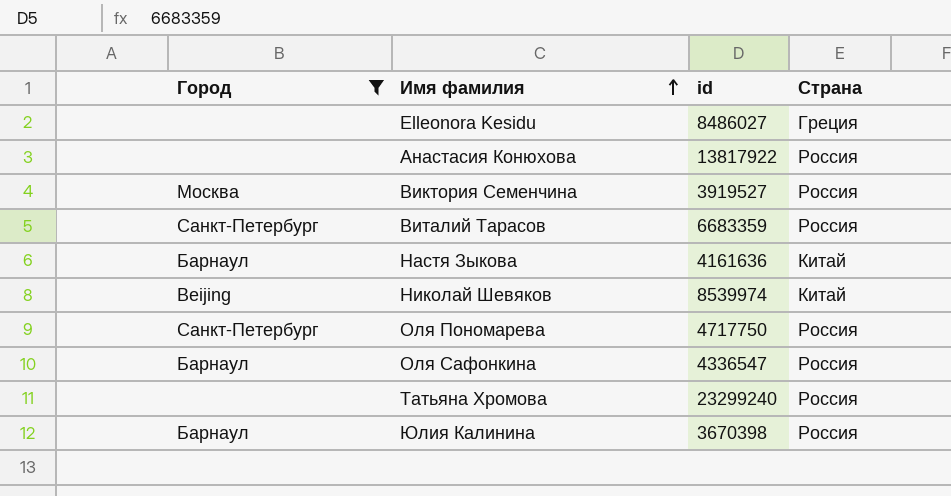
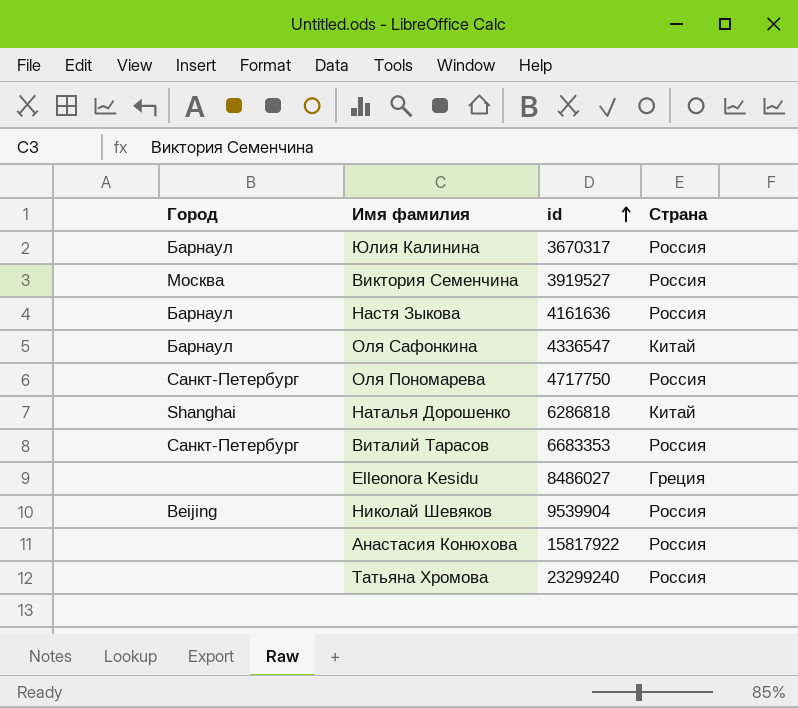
filter: Город != Shanghai -> none
row order: Имя фамилия ascending -> id ascending
Юлия Калинина | id: 3670398 -> 3670317
Настя Зыкова | Страна: Китай -> Россия
Оля Сафонкина | Страна: Россия -> Китай
Виталий Тарасов | id: 6683359 -> 6683353
Николай Шевяков | id: 8539974 -> 9539904
Николай Шевяков | Страна: Китай -> Россия
Анастасия Конюхова | id: 13817922 -> 15817922

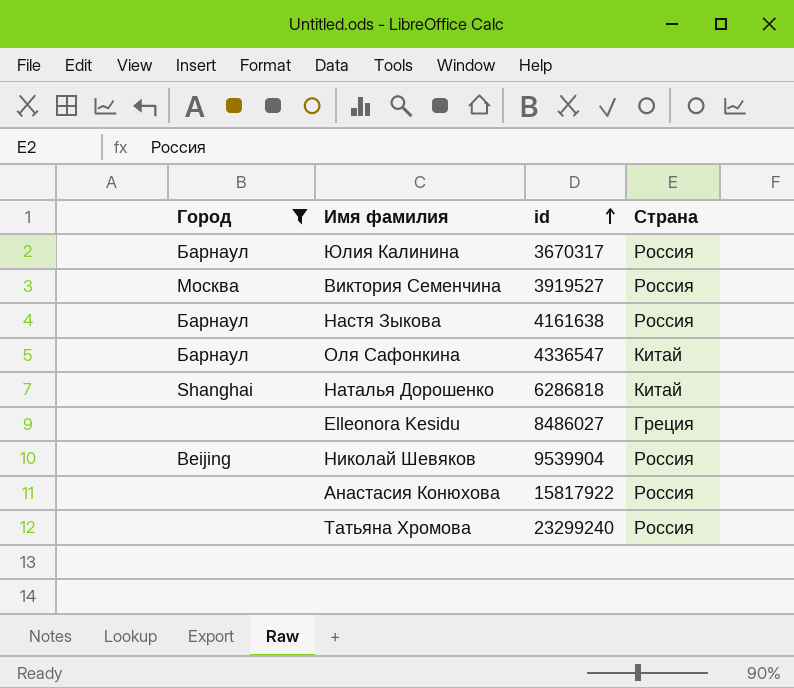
filter: none -> Город != Санкт-Петербург
Настя Зыкова | id: 4161636 -> 4161638

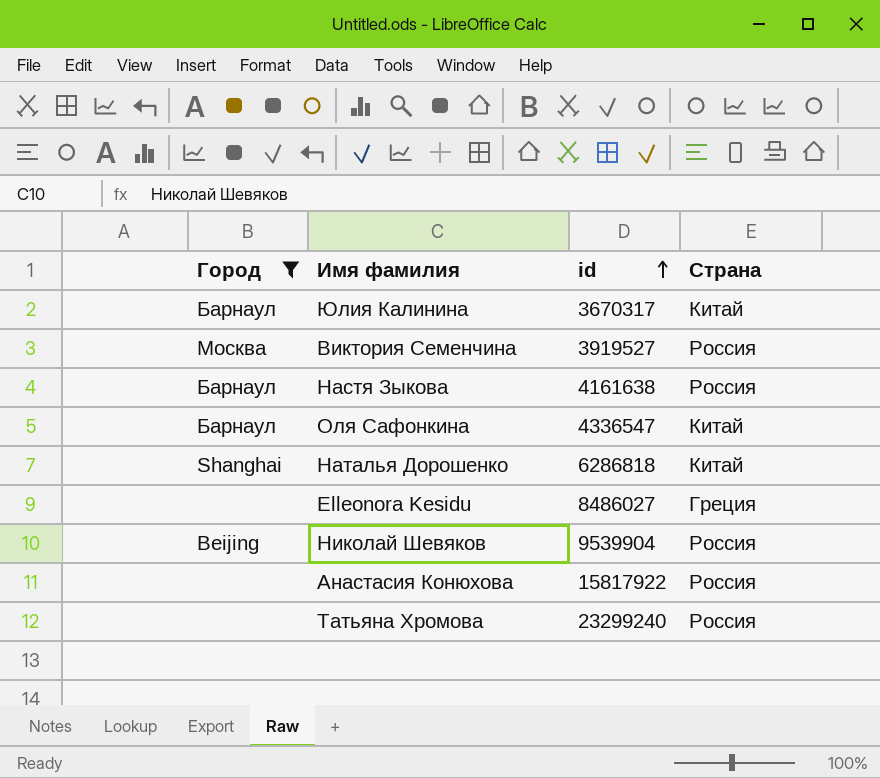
Юлия Калинина | Страна: Россия -> Китай

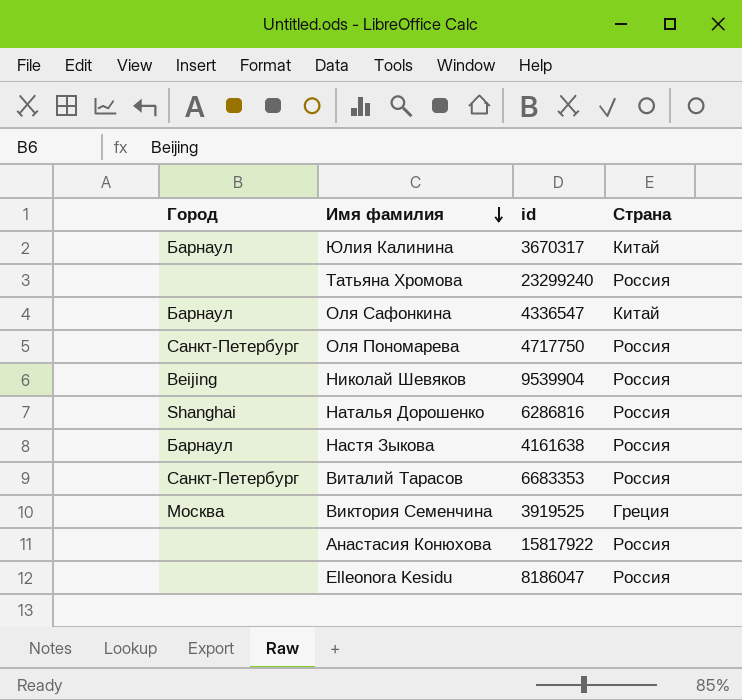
filter: Город != Санкт-Петербург -> none
row order: id ascending -> Имя фамилия descending
Наталья Дорошенко | id: 6286818 -> 6286816
Наталья Дорошенко | Страна: Китай -> Россия
Виктория Семенчина | id: 3919527 -> 3919525
Виктория Семенчина | Страна: Россия -> Греция
Elleonora Kesidu | id: 8486027 -> 8186047
Elleonora Kesidu | Страна: Греция -> Россия

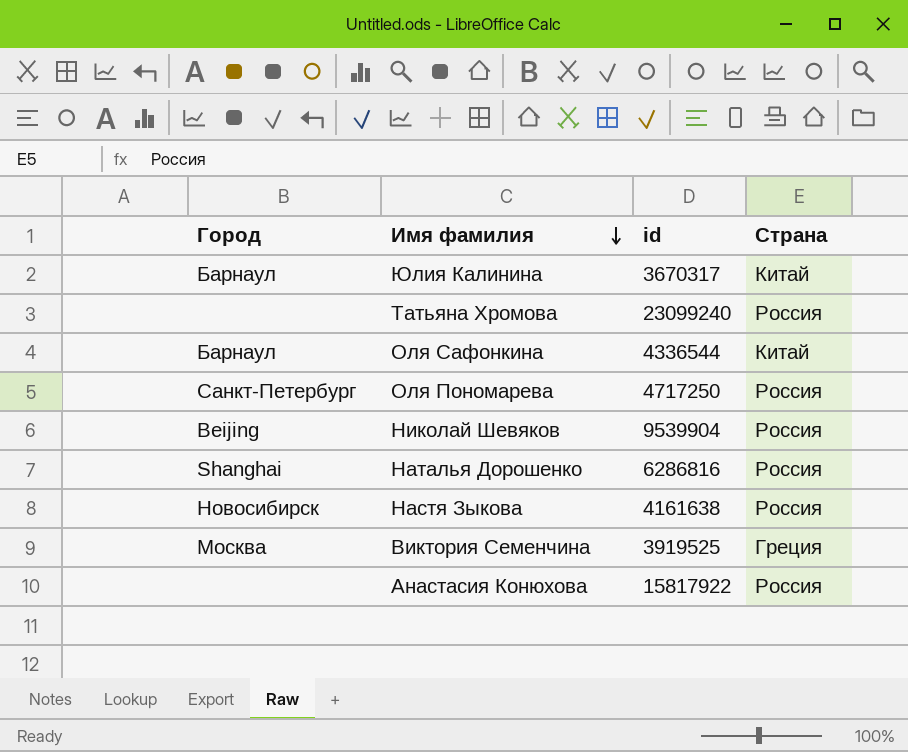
row Виталий Тарасов: Санкт-Петербург | 6683353 | Россия -> none
row Elleonora Kesidu: none | 8186047 | Россия -> none
Татьяна Хромова | id: 23299240 -> 23099240
Оля Сафонкина | id: 4336547 -> 4336544
Оля Пономарева | id: 4717750 -> 4717250
Настя Зыкова | Город: Барнаул -> Новосибирск

